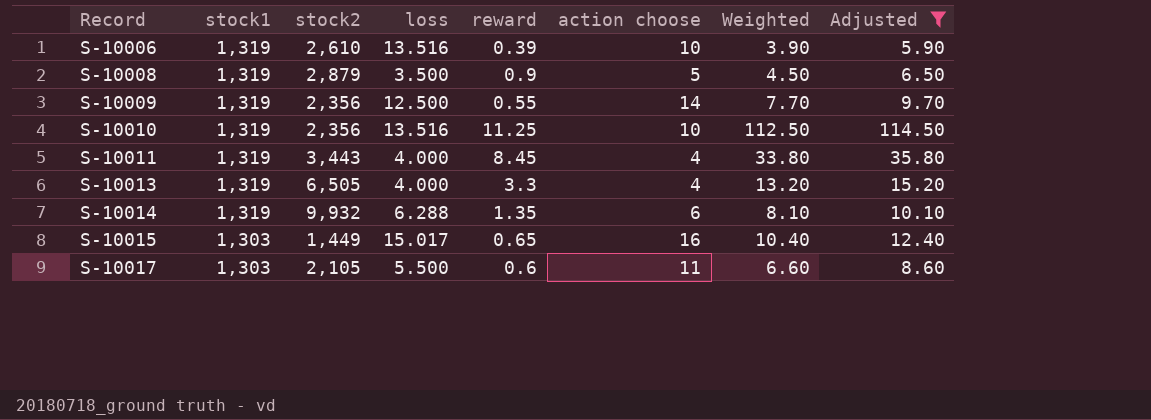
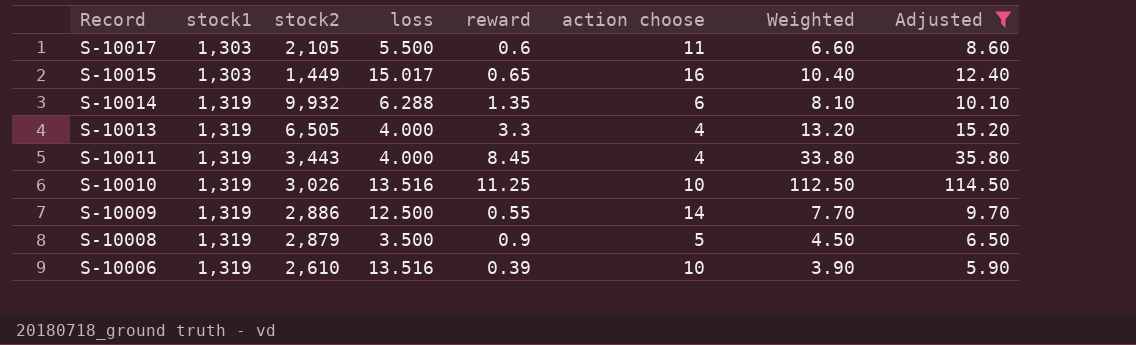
row order: Record ascending -> Record descending
S-10010 | stock2: 2,356 -> 3,026
S-10009 | stock2: 2,356 -> 2,886

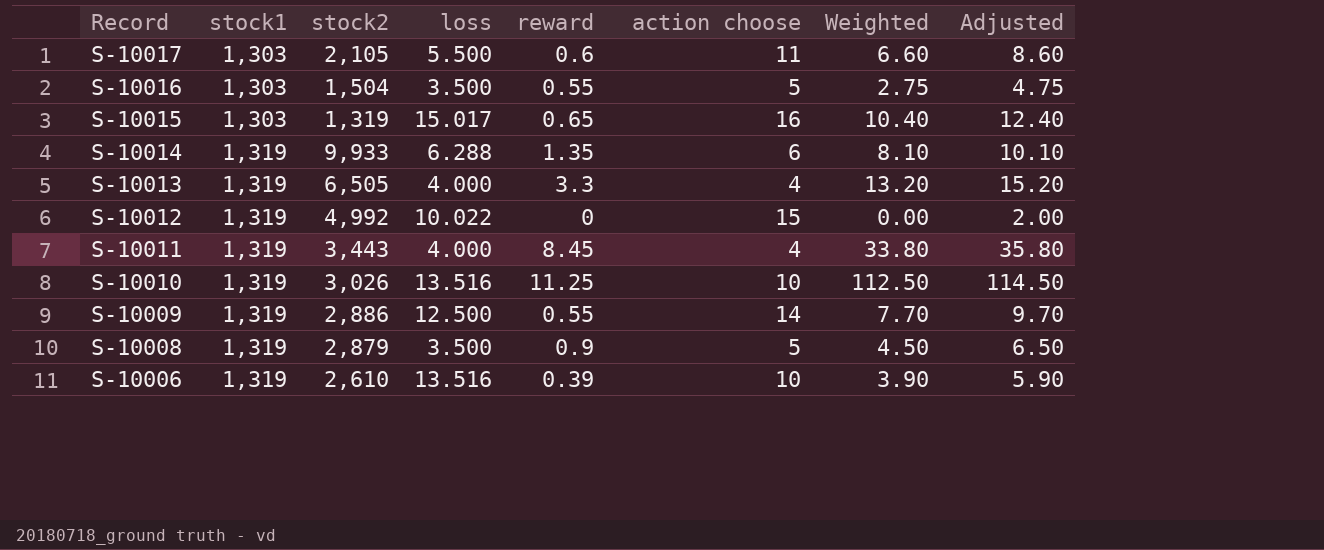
filter: Adjusted >= 5.90 -> none
S-10015 | stock2: 1,449 -> 1,319
S-10014 | stock2: 9,932 -> 9,933

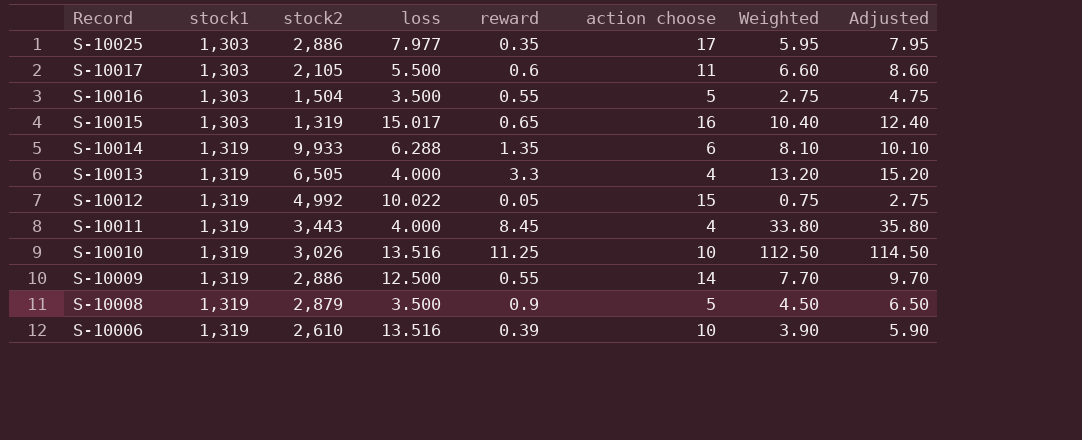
row S-10025: none -> 1,303 | 2,886 | 7.977 | 0.35 | 17 | 5.95 | 7.95
S-10012 | reward: 0 -> 0.05
S-10012 | Weighted: 0.00 -> 0.75
S-10012 | Adjusted: 2.00 -> 2.75

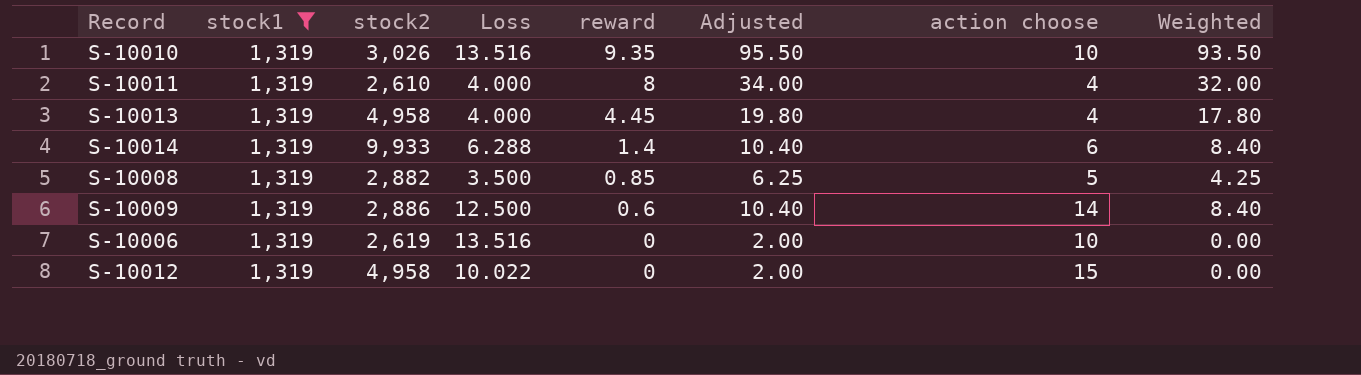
filter: none -> stock1 = 1,319
row order: Record descending -> reward descending
column name: loss -> Loss
column Adjusted | position: 8 -> 6
S-10010 | reward: 11.25 -> 9.35
S-10010 | Adjusted: 114.50 -> 95.50
S-10010 | Weighted: 112.50 -> 93.50
S-10011 | stock2: 3,443 -> 2,610
S-10011 | reward: 8.45 -> 8
S-10011 | Adjusted: 35.80 -> 34.00
S-10011 | Weighted: 33.80 -> 32.00
S-10013 | stock2: 6,505 -> 4,958
S-10013 | reward: 3.3 -> 4.45
S-10013 | Adjusted: 15.20 -> 19.80
S-10013 | Weighted: 13.20 -> 17.80
S-10014 | reward: 1.35 -> 1.4
S-10014 | Adjusted: 10.10 -> 10.40
S-10014 | Weighted: 8.10 -> 8.40
S-10008 | stock2: 2,879 -> 2,882
S-10008 | reward: 0.9 -> 0.85
S-10008 | Adjusted: 6.50 -> 6.25
S-10008 | Weighted: 4.50 -> 4.25
S-10009 | reward: 0.55 -> 0.6
S-10009 | Adjusted: 9.70 -> 10.40
S-10009 | Weighted: 7.70 -> 8.40
S-10006 | stock2: 2,610 -> 2,619
S-10006 | reward: 0.39 -> 0
S-10006 | Adjusted: 5.90 -> 2.00
S-10006 | Weighted: 3.90 -> 0.00
S-10012 | stock2: 4,992 -> 4,958
S-10012 | reward: 0.05 -> 0
S-10012 | Adjusted: 2.75 -> 2.00
S-10012 | Weighted: 0.75 -> 0.00

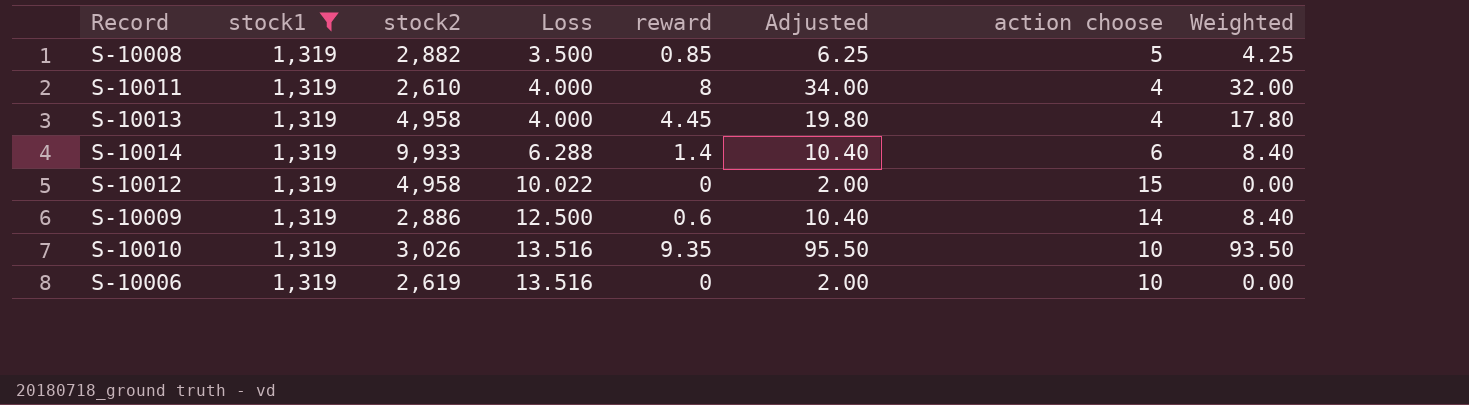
row order: reward descending -> Loss ascending

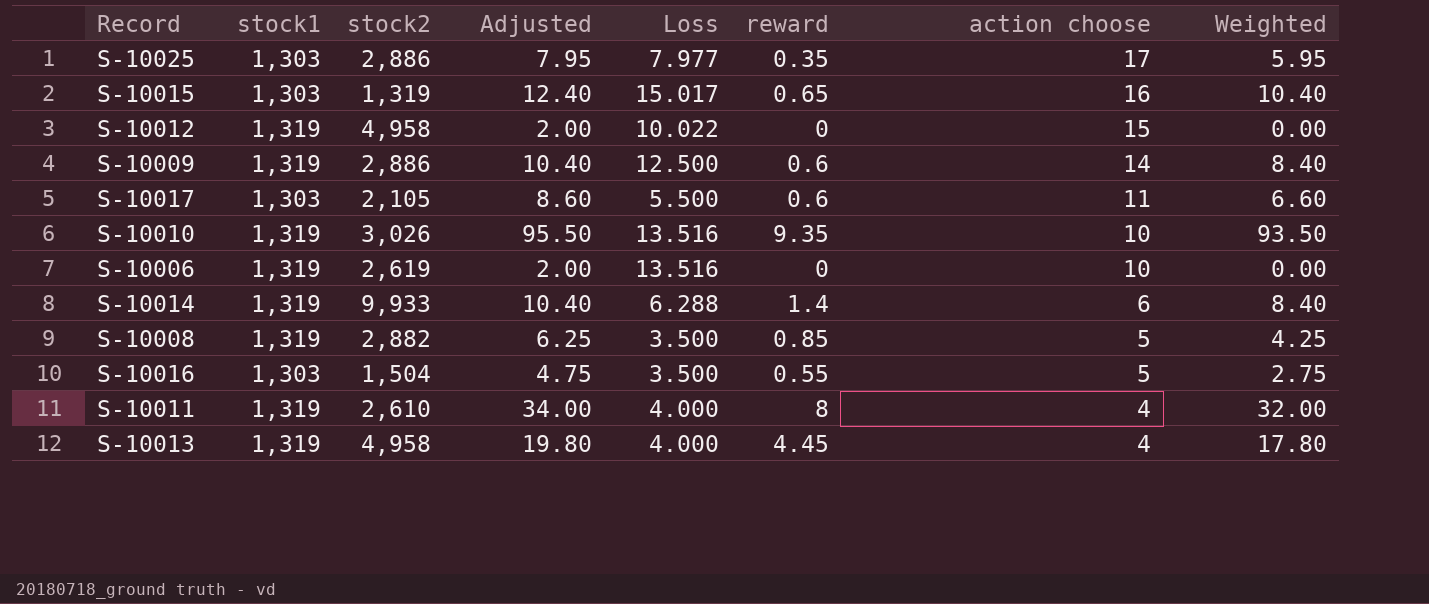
filter: stock1 = 1,319 -> none
row order: Loss ascending -> action choose descending
column Adjusted | position: 6 -> 4

